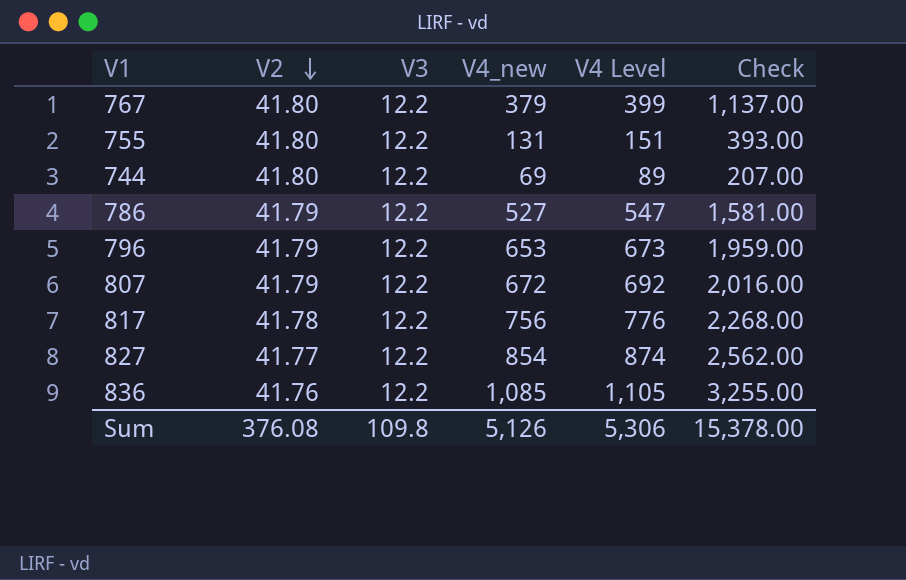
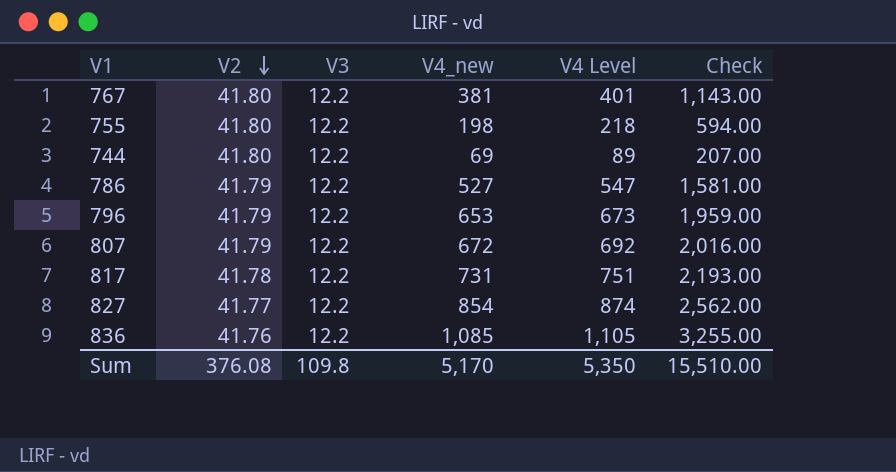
767 | V4_new: 379 -> 381
767 | V4 Level: 399 -> 401
767 | Check: 1,137.00 -> 1,143.00
755 | V4_new: 131 -> 198
755 | V4 Level: 151 -> 218
755 | Check: 393.00 -> 594.00
817 | V4_new: 756 -> 731
817 | V4 Level: 776 -> 751
817 | Check: 2,268.00 -> 2,193.00
Sum | V4_new: 5,126 -> 5,170
Sum | V4 Level: 5,306 -> 5,350
Sum | Check: 15,378.00 -> 15,510.00

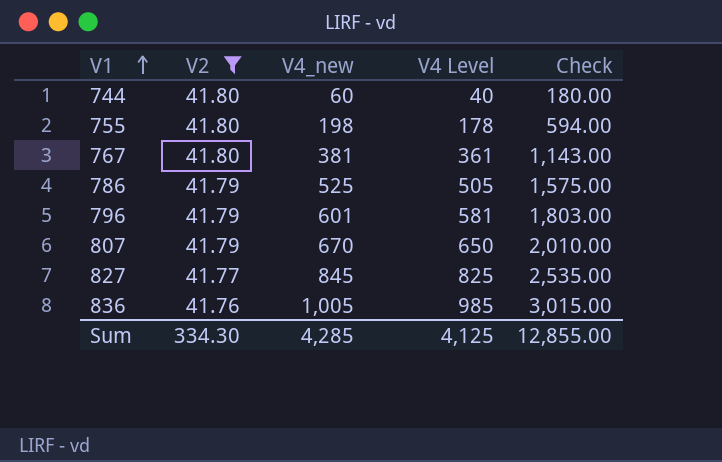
filter: none -> V2 != 41.78
row order: V2 descending -> V1 ascending
column V3 | position: 3 -> none
column V4 Level | formula: [V4_new] + 20 -> [V4_new] - 20
744 | V4_new: 69 -> 60
744 | Check: 207.00 -> 180.00
786 | V4_new: 527 -> 525
786 | Check: 1,581.00 -> 1,575.00
796 | V4_new: 653 -> 601
796 | Check: 1,959.00 -> 1,803.00
807 | V4_new: 672 -> 670
807 | Check: 2,016.00 -> 2,010.00
827 | V4_new: 854 -> 845
827 | Check: 2,562.00 -> 2,535.00
836 | V4_new: 1,085 -> 1,005
836 | Check: 3,255.00 -> 3,015.00
Sum | V2: 376.08 -> 334.30
Sum | V4_new: 5,170 -> 4,285
Sum | V4 Level: 5,350 -> 4,125
Sum | Check: 15,510.00 -> 12,855.00

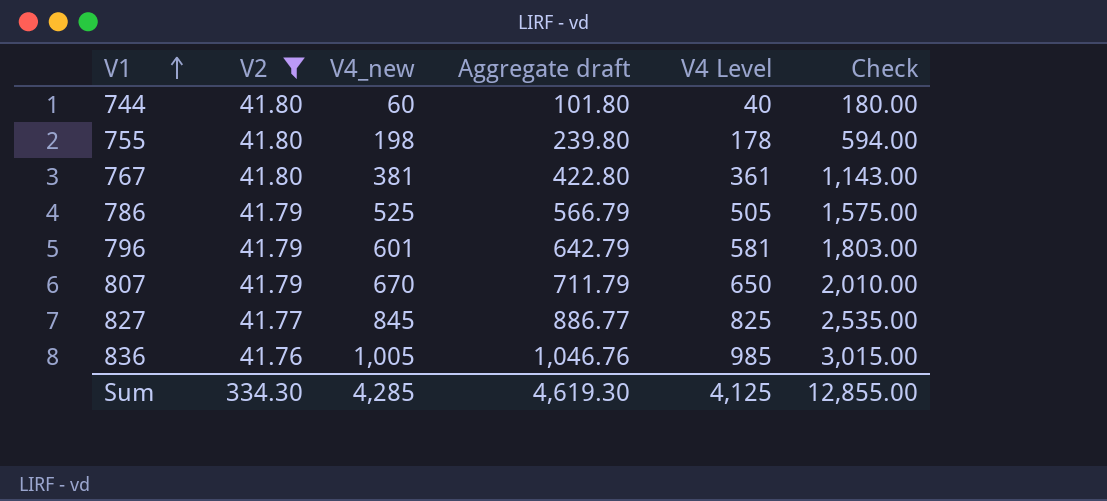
column Aggregate draft | formula: none -> [V2] + [V4_new]

